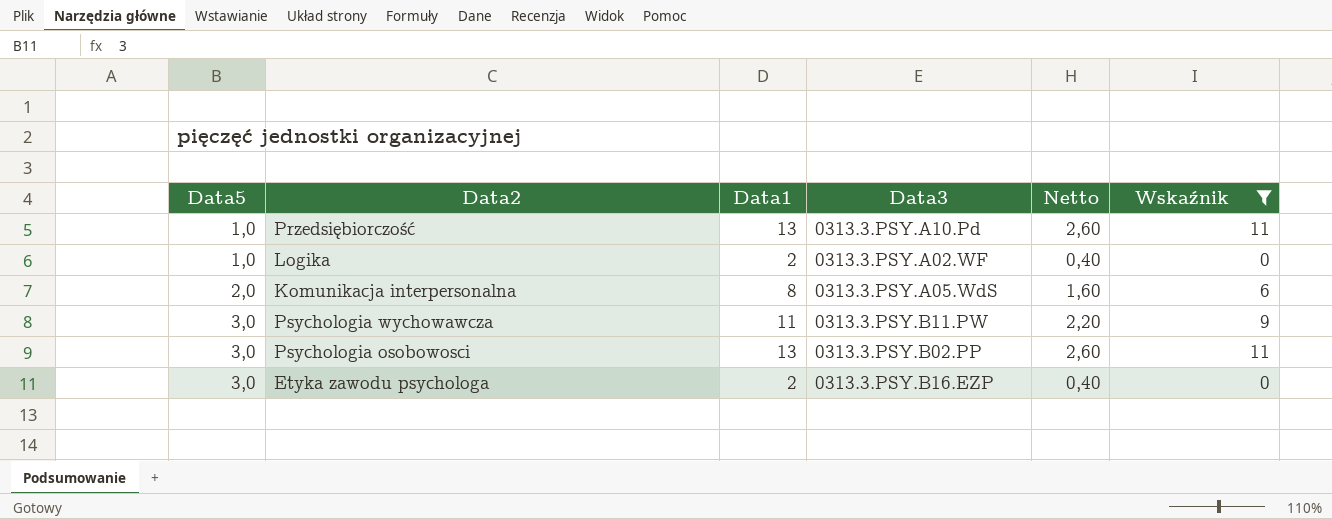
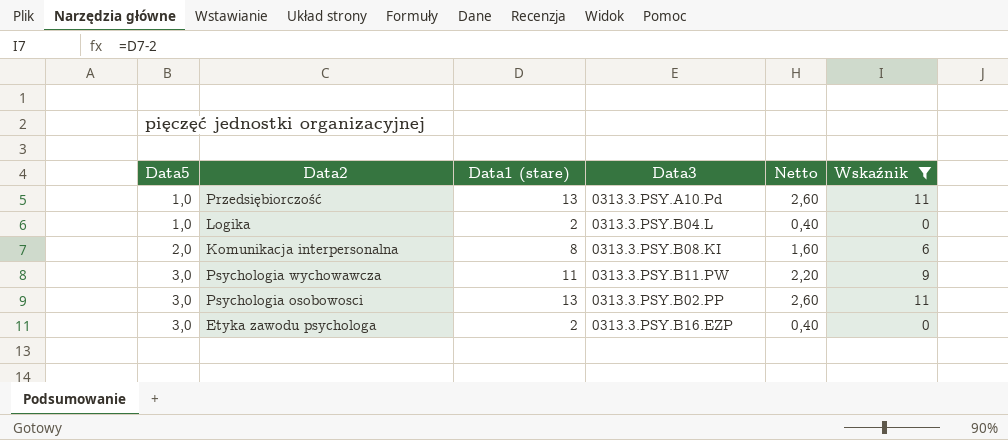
column name: Data1 -> Data1 (stare)
Logika | Data3: 0313.3.PSY.A02.WF -> 0313.3.PSY.B04.L
Komunikacja interpersonalna | Data3: 0313.3.PSY.A05.WdS -> 0313.3.PSY.B08.KI

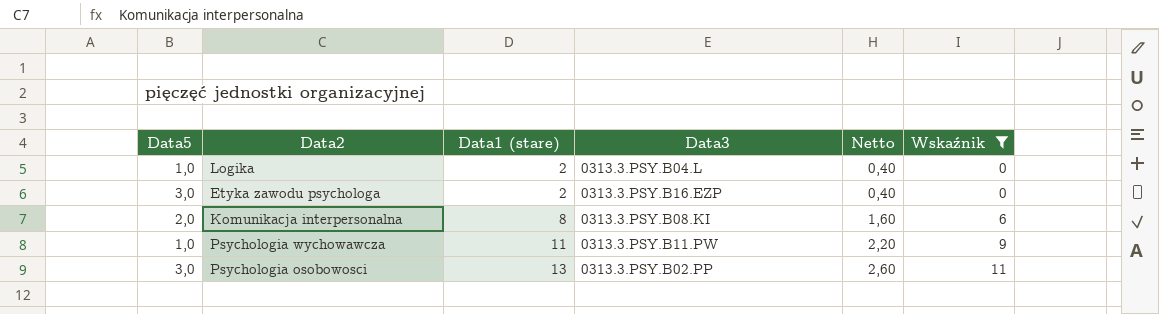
row order: Data5 ascending -> Data1 (stare) ascending
row Przedsiębiorczość: 1,0 | 13 | 0313.3.PSY.A10.Pd | 2,60 | 11 -> none
Psychologia wychowawcza | Data5: 3,0 -> 1,0

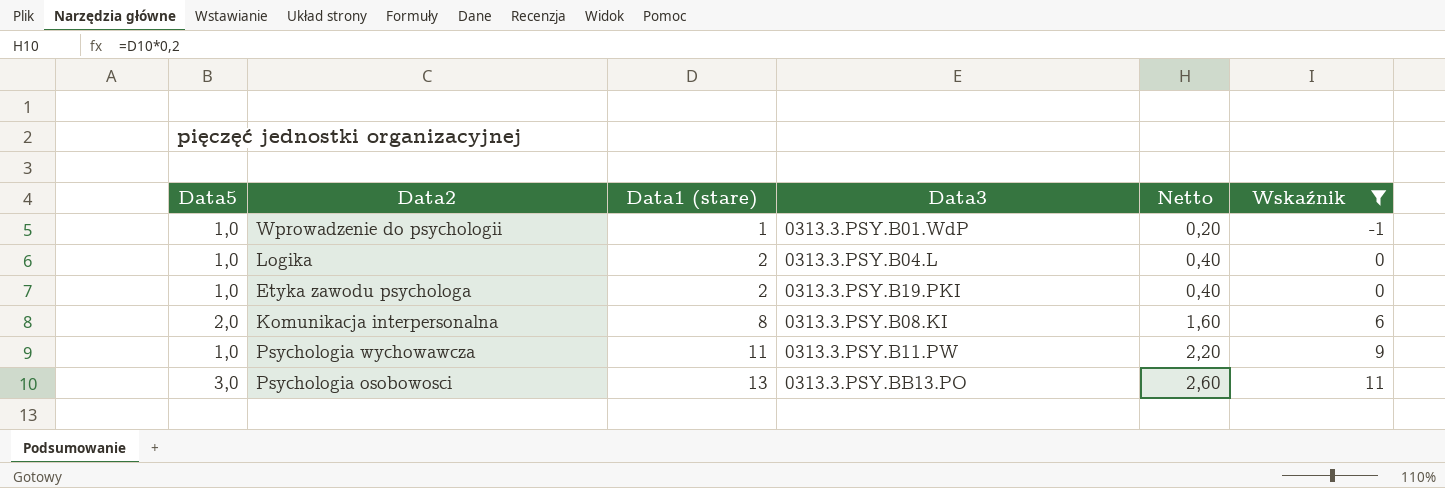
row Wprowadzenie do psychologii: none -> 1,0 | 1 | 0313.3.PSY.B01.WdP | 0,20 | -1
Etyka zawodu psychologa | Data5: 3,0 -> 1,0
Etyka zawodu psychologa | Data3: 0313.3.PSY.B16.EZP -> 0313.3.PSY.B19.PKI
Psychologia osobowosci | Data3: 0313.3.PSY.B02.PP -> 0313.3.PSY.BB13.PO

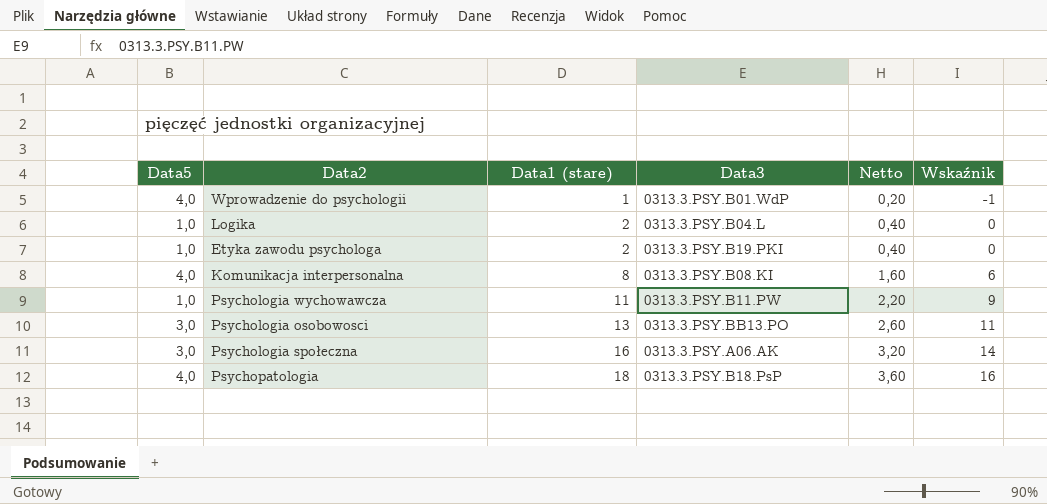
filter: Wskaźnik <= 11 -> none
Wprowadzenie do psychologii | Data5: 1,0 -> 4,0
Komunikacja interpersonalna | Data5: 2,0 -> 4,0

